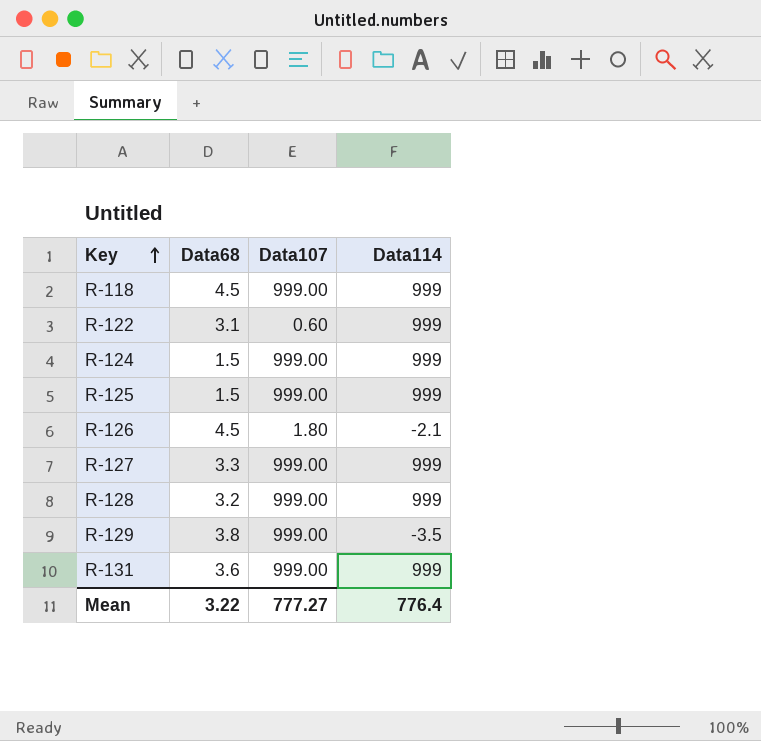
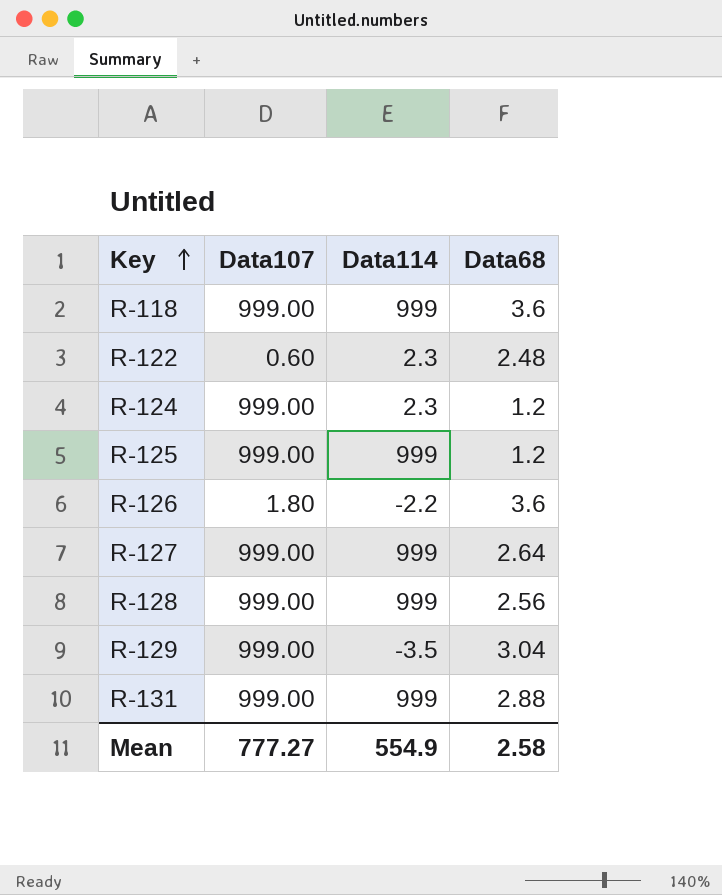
column Data68 | position: 2 -> 4
R-118 | Data68: 4.5 -> 3.6
R-122 | Data114: 999 -> 2.3
R-122 | Data68: 3.1 -> 2.48
R-124 | Data114: 999 -> 2.3
R-124 | Data68: 1.5 -> 1.2
R-125 | Data68: 1.5 -> 1.2
R-126 | Data114: -2.1 -> -2.2
R-126 | Data68: 4.5 -> 3.6
R-127 | Data68: 3.3 -> 2.64
R-128 | Data68: 3.2 -> 2.56
R-129 | Data68: 3.8 -> 3.04
R-131 | Data68: 3.6 -> 2.88
Mean | Data114: 776.4 -> 554.9
Mean | Data68: 3.22 -> 2.58

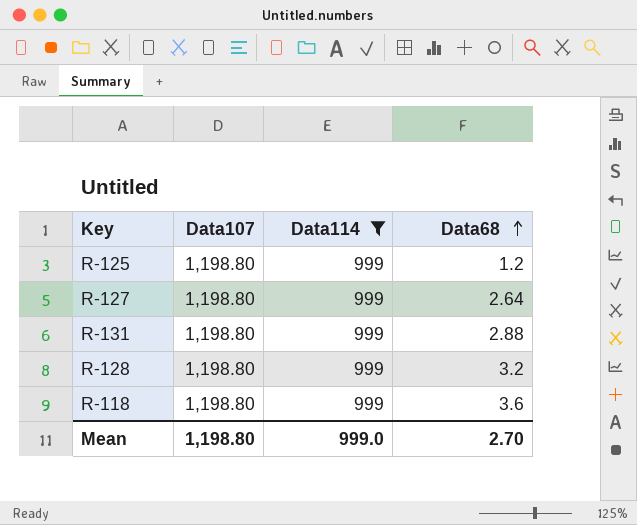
filter: none -> Data114 = 999
row order: Key ascending -> Data68 ascending
R-125 | Data107: 999.00 -> 1,198.80
R-127 | Data107: 999.00 -> 1,198.80
R-131 | Data107: 999.00 -> 1,198.80
R-128 | Data107: 999.00 -> 1,198.80
R-128 | Data68: 2.56 -> 3.2
R-118 | Data107: 999.00 -> 1,198.80
Mean | Data107: 777.27 -> 1,198.80
Mean | Data114: 554.9 -> 999.0
Mean | Data68: 2.58 -> 2.70

